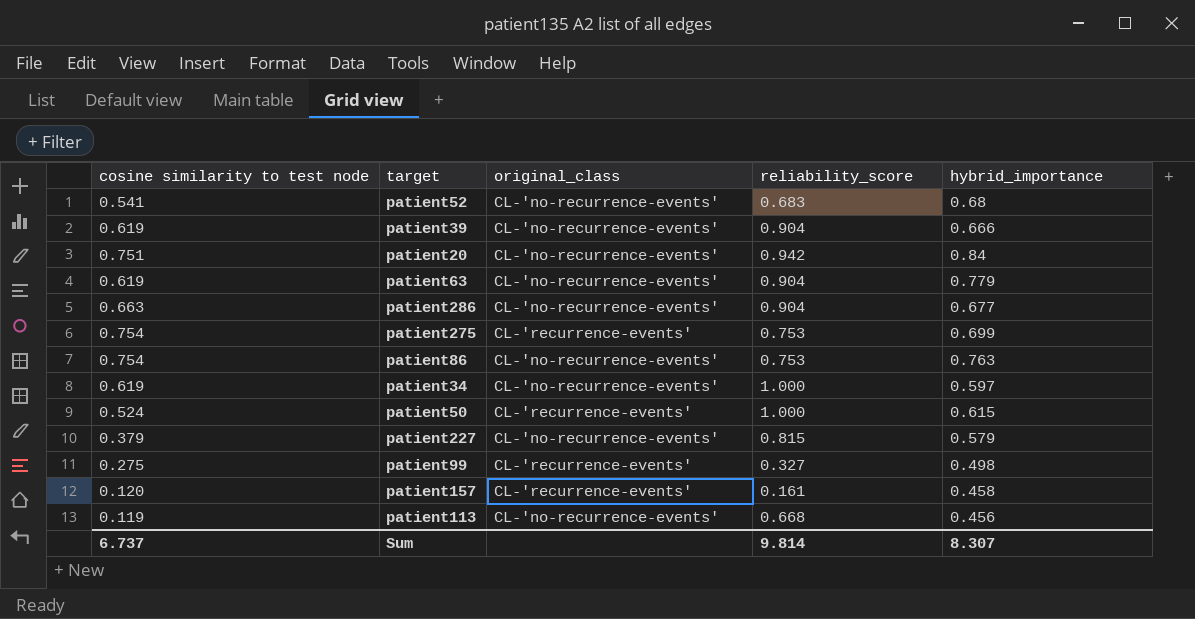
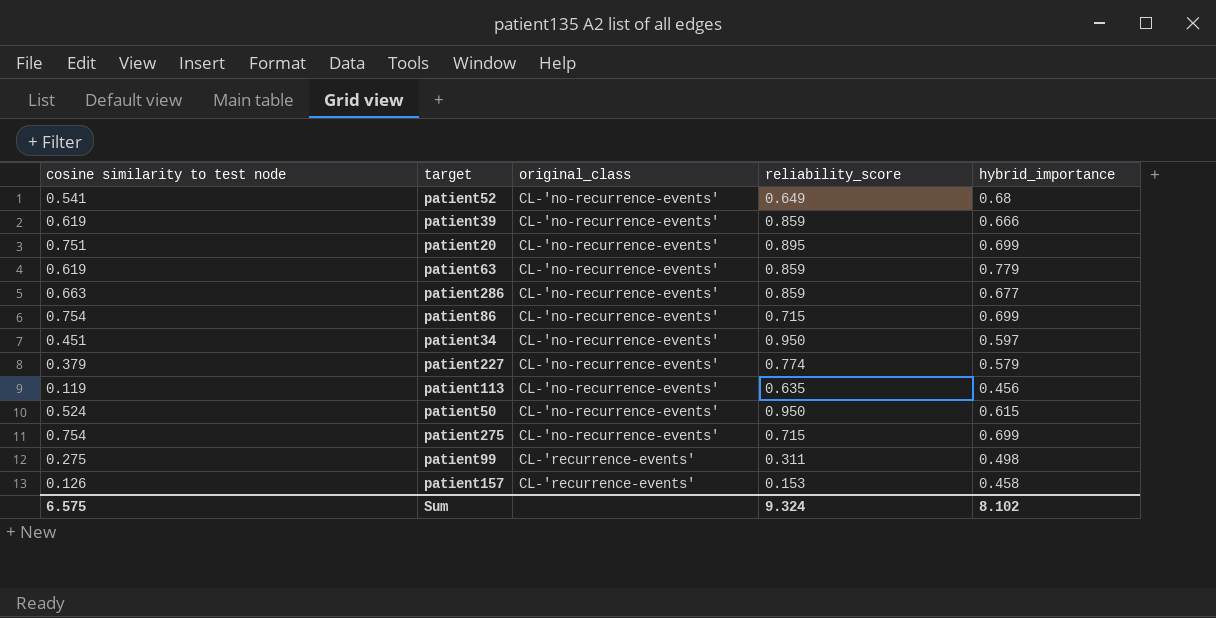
row order: none -> original_class ascending
patient52 | reliability_score: 0.683 -> 0.649
patient39 | reliability_score: 0.904 -> 0.859
patient20 | reliability_score: 0.942 -> 0.895
patient20 | hybrid_importance: 0.84 -> 0.699
patient63 | reliability_score: 0.904 -> 0.859
patient286 | reliability_score: 0.904 -> 0.859
patient86 | reliability_score: 0.753 -> 0.715
patient86 | hybrid_importance: 0.763 -> 0.699
patient34 | cosine similarity to test node: 0.619 -> 0.451
patient34 | reliability_score: 1.000 -> 0.950
patient227 | reliability_score: 0.815 -> 0.774
patient113 | reliability_score: 0.668 -> 0.635
patient50 | original_class: CL-'recurrence-events' -> CL-'no-recurrence-events'
patient50 | reliability_score: 1.000 -> 0.950
patient275 | original_class: CL-'recurrence-events' -> CL-'no-recurrence-events'
patient275 | reliability_score: 0.753 -> 0.715
patient99 | reliability_score: 0.327 -> 0.311
patient157 | cosine similarity to test node: 0.120 -> 0.126
patient157 | reliability_score: 0.161 -> 0.153
Sum | cosine similarity to test node: 6.737 -> 6.575
Sum | reliability_score: 9.814 -> 9.324
Sum | hybrid_importance: 8.307 -> 8.102

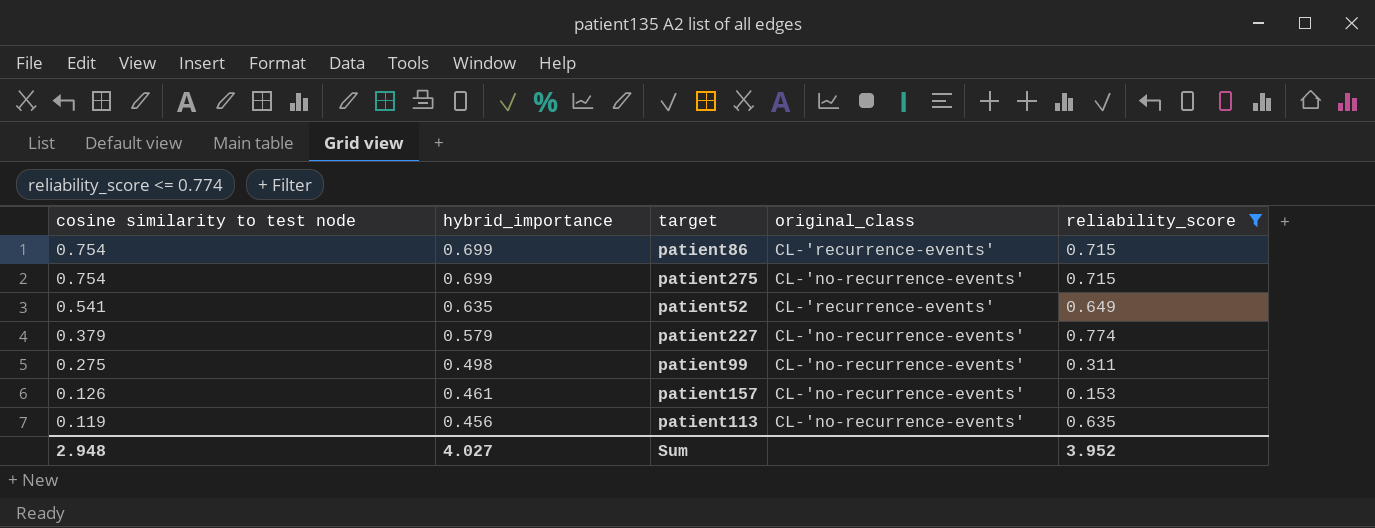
filter: none -> reliability_score <= 0.774
row order: original_class ascending -> cosine similarity to test node descending
column hybrid_importance | position: 5 -> 2
patient86 | original_class: CL-'no-recurrence-events' -> CL-'recurrence-events'
patient52 | hybrid_importance: 0.68 -> 0.635
patient52 | original_class: CL-'no-recurrence-events' -> CL-'recurrence-events'
patient99 | original_class: CL-'recurrence-events' -> CL-'no-recurrence-events'
patient157 | hybrid_importance: 0.458 -> 0.461
patient157 | original_class: CL-'recurrence-events' -> CL-'no-recurrence-events'
Sum | cosine similarity to test node: 6.575 -> 2.948
Sum | hybrid_importance: 8.102 -> 4.027
Sum | reliability_score: 9.324 -> 3.952

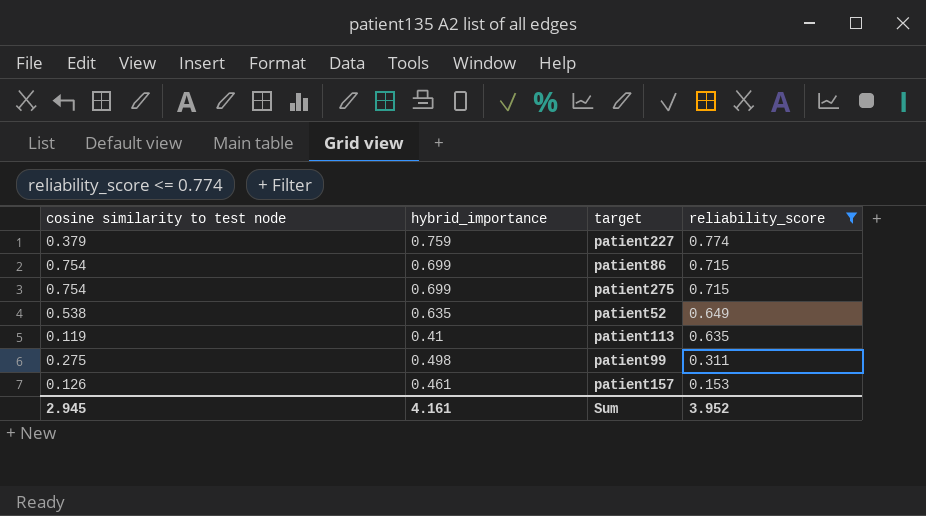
row order: cosine similarity to test node descending -> reliability_score descending
column original_class | position: 4 -> none
patient227 | hybrid_importance: 0.579 -> 0.759
patient52 | cosine similarity to test node: 0.541 -> 0.538
patient113 | hybrid_importance: 0.456 -> 0.41
Sum | cosine similarity to test node: 2.948 -> 2.945
Sum | hybrid_importance: 4.027 -> 4.161

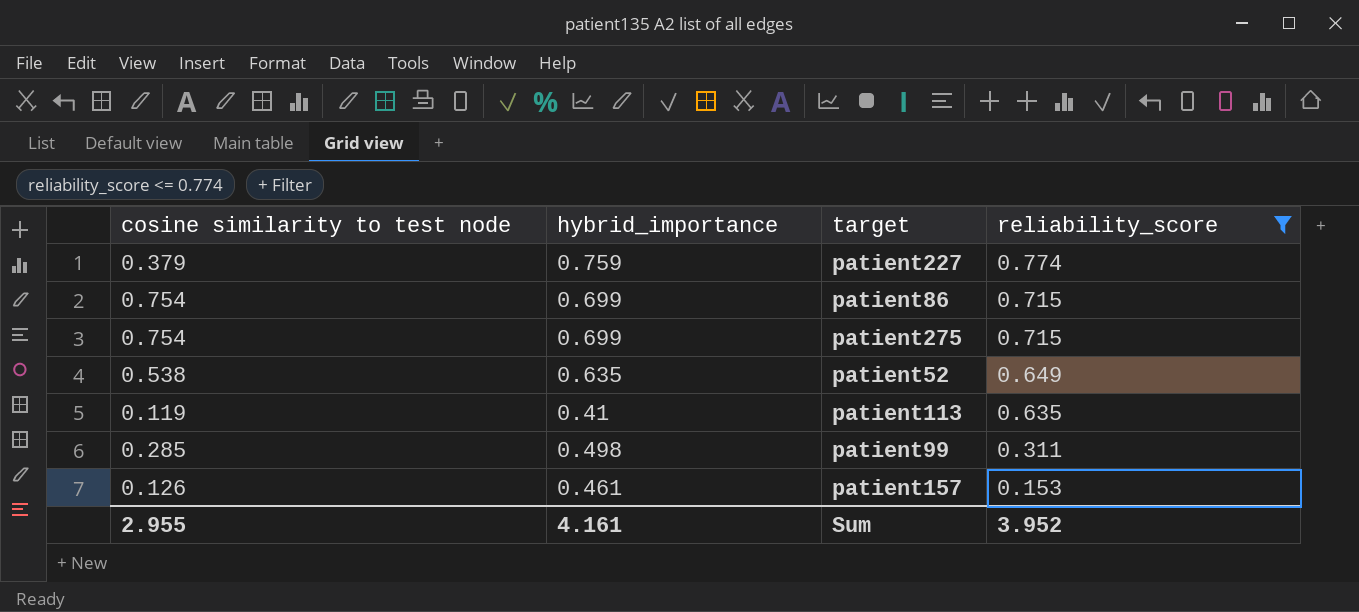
patient99 | cosine similarity to test node: 0.275 -> 0.285
Sum | cosine similarity to test node: 2.945 -> 2.955

